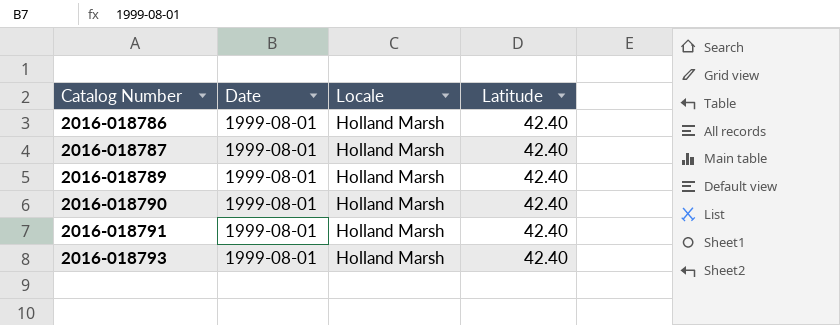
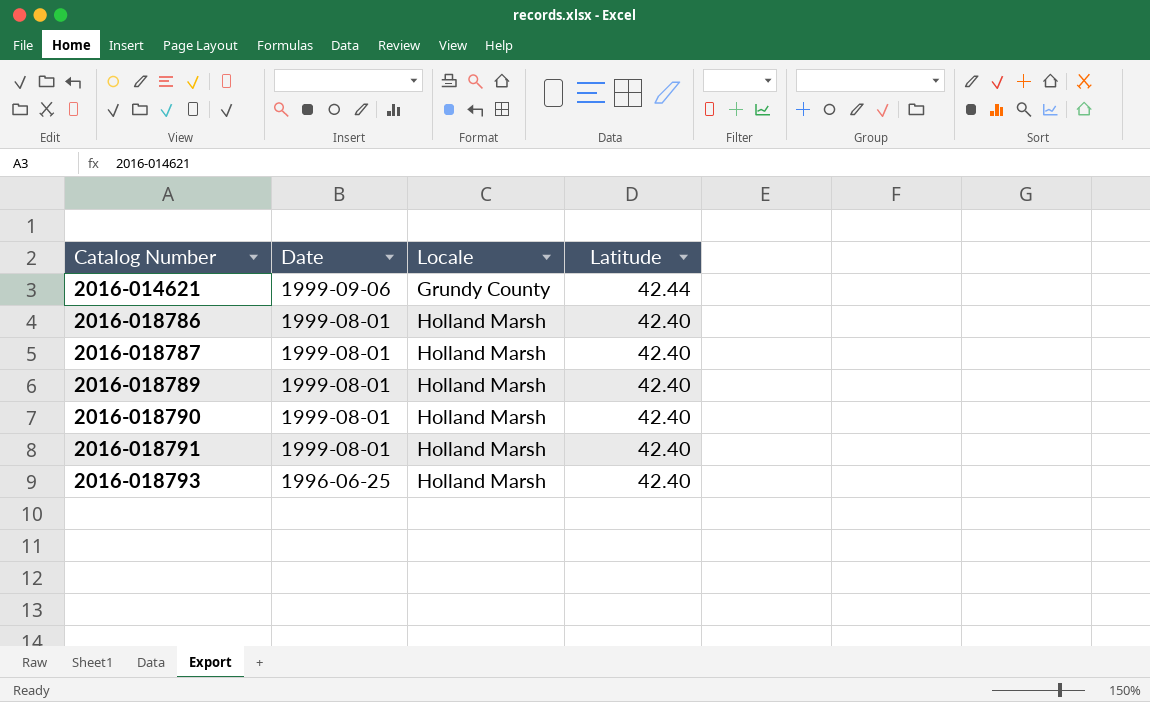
row 2016-014621: none -> 1999-09-06 | Grundy County | 42.44
2016-018793 | Date: 1999-08-01 -> 1996-06-25

